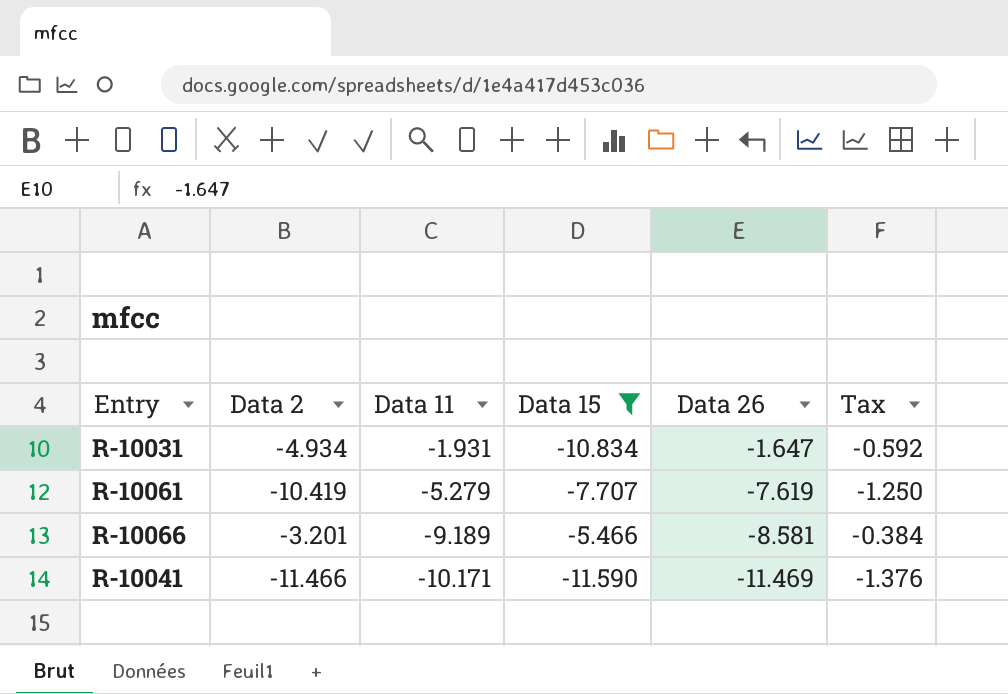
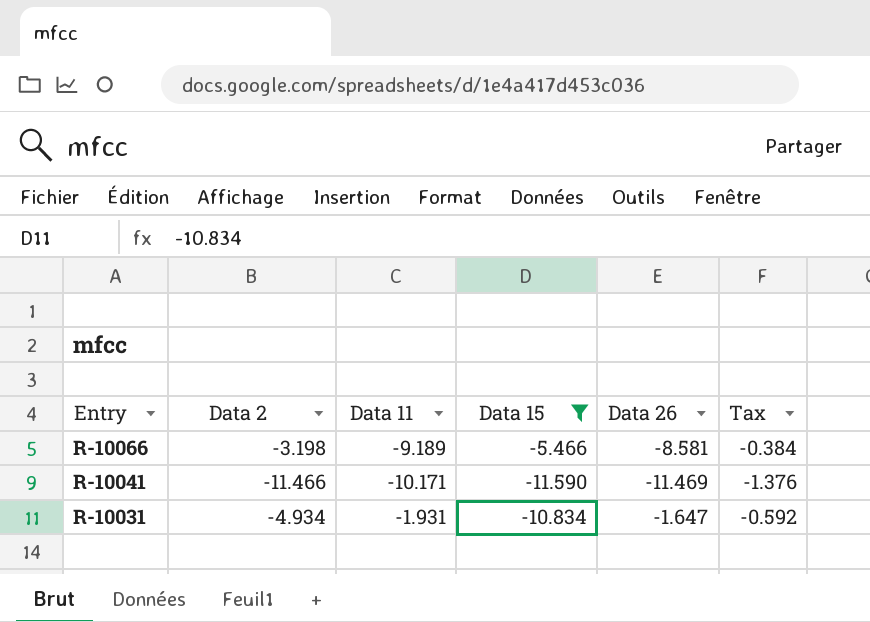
row order: Data 11 descending -> Entry descending
row R-10061: -10.419 | -5.279 | -7.707 | -7.619 | -1.250 -> none
R-10066 | Data 2: -3.201 -> -3.198

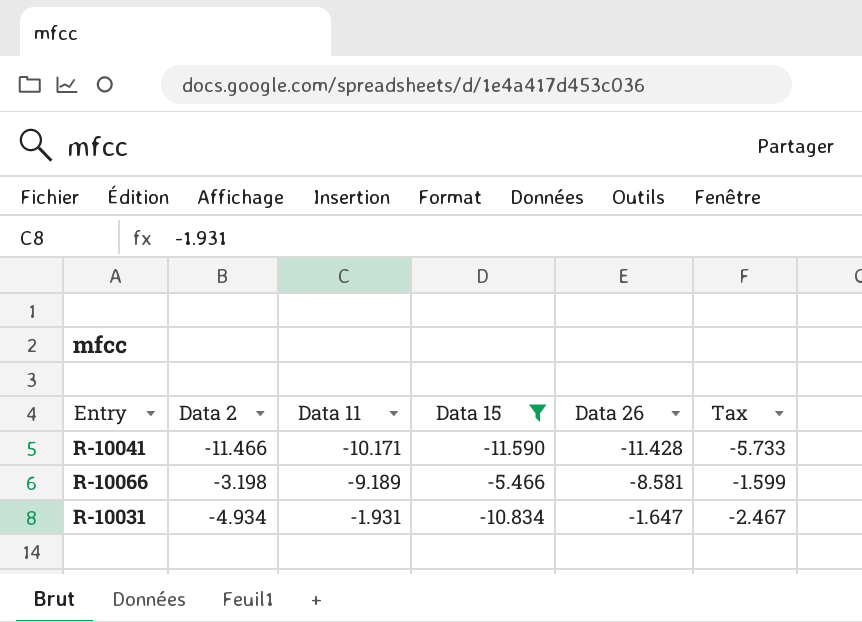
row order: Entry descending -> Data 11 ascending
column Tax | formula: [Data 2] * 0.12 -> [Data 2] * 0.5
R-10041 | Data 26: -11.469 -> -11.428

